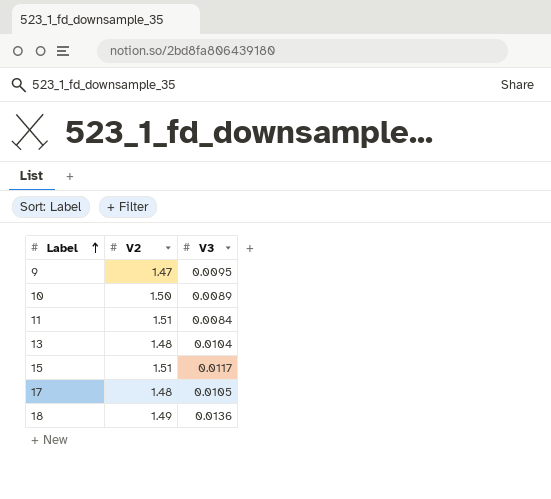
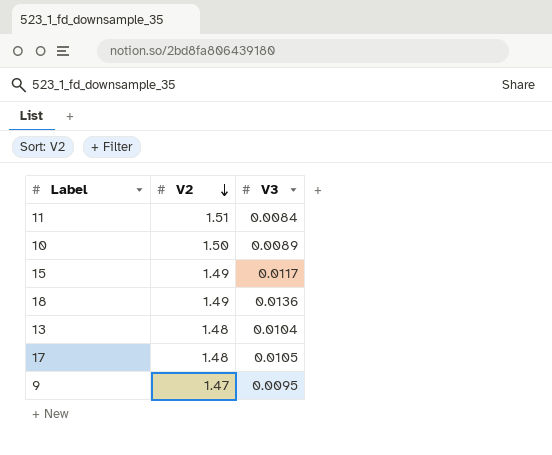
row order: Label ascending -> V2 descending
15 | V2: 1.51 -> 1.49

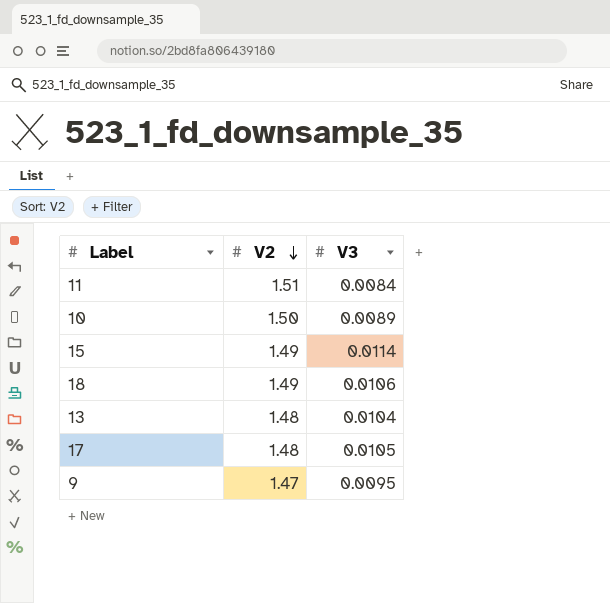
15 | V3: 0.0117 -> 0.0114
18 | V3: 0.0136 -> 0.0106

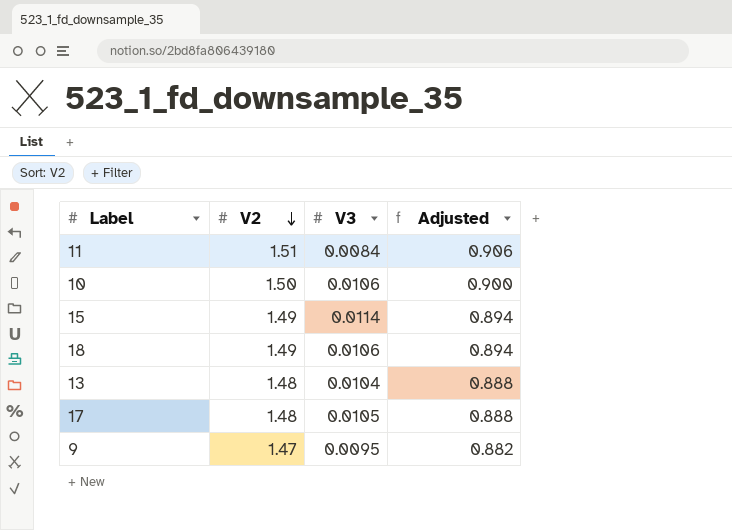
column Adjusted | formula: none -> [V2] * 0.6
10 | V3: 0.0089 -> 0.0106

